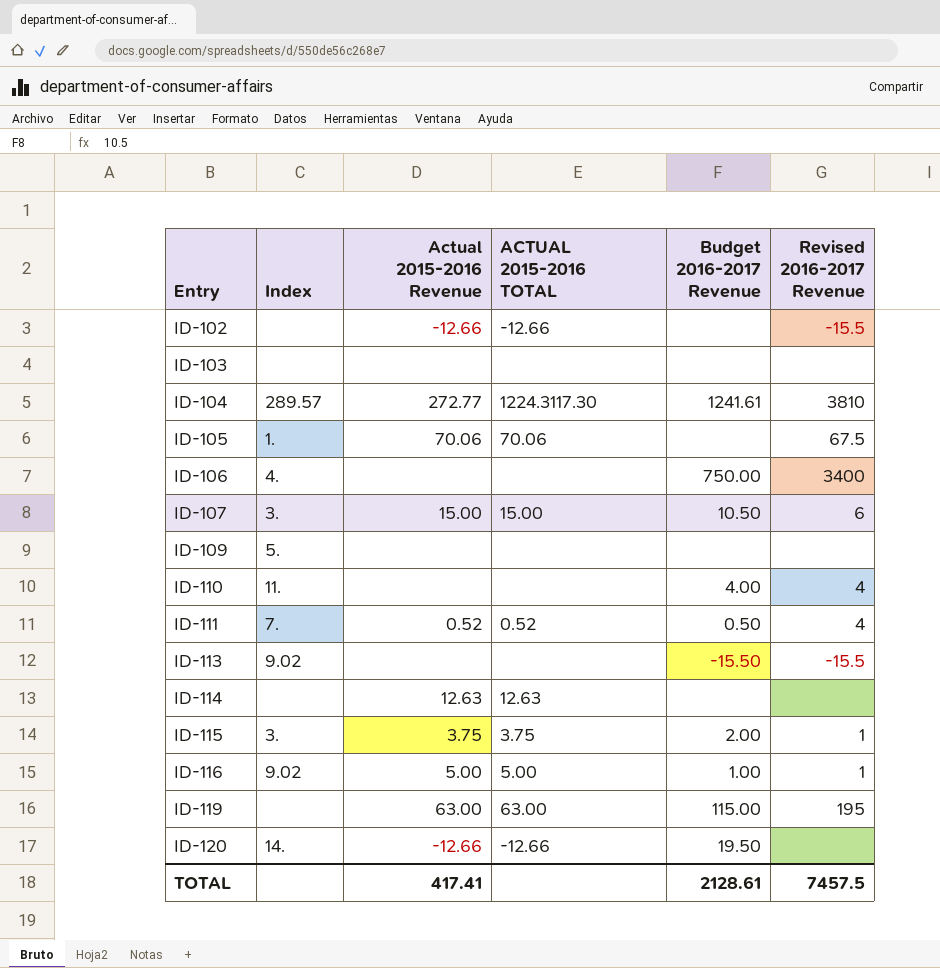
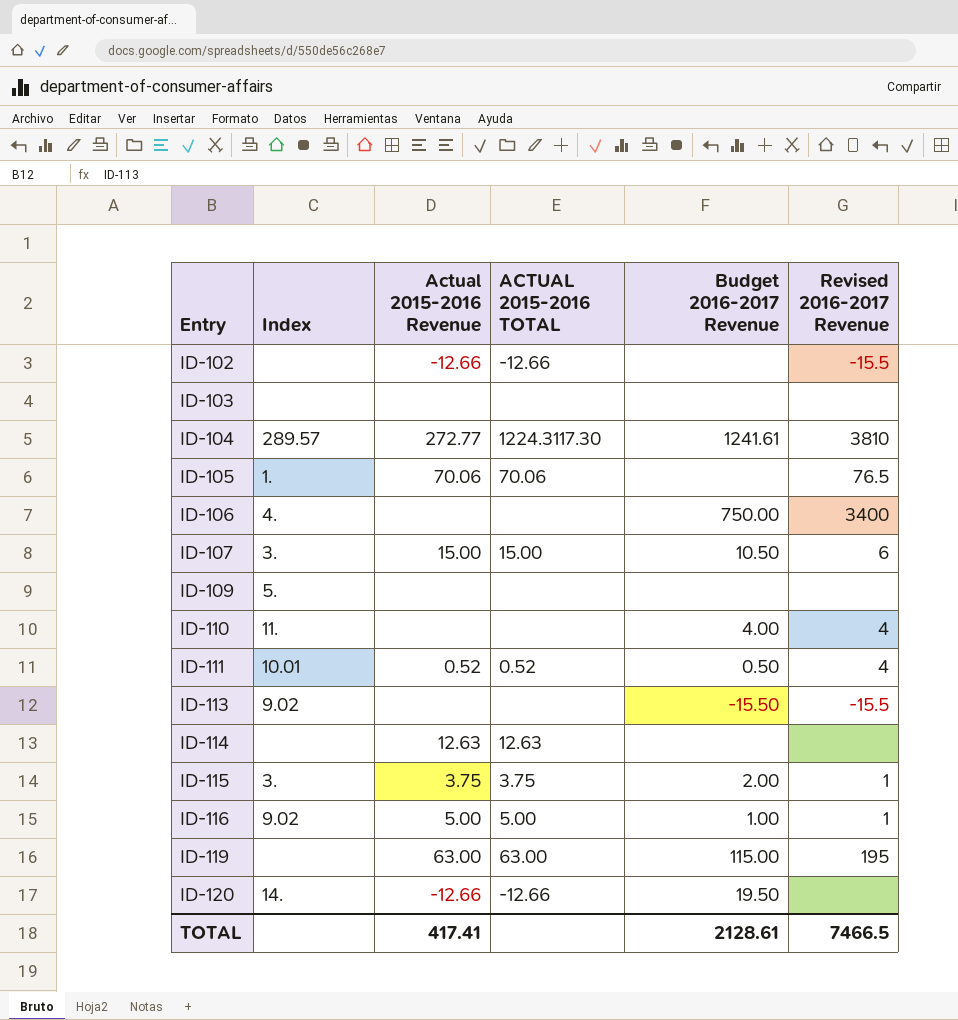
ID-105 | Revised 2016-2017 Revenue: 67.5 -> 76.5
ID-111 | Index: 7. -> 10.01
TOTAL | Revised 2016-2017 Revenue: 7457.5 -> 7466.5

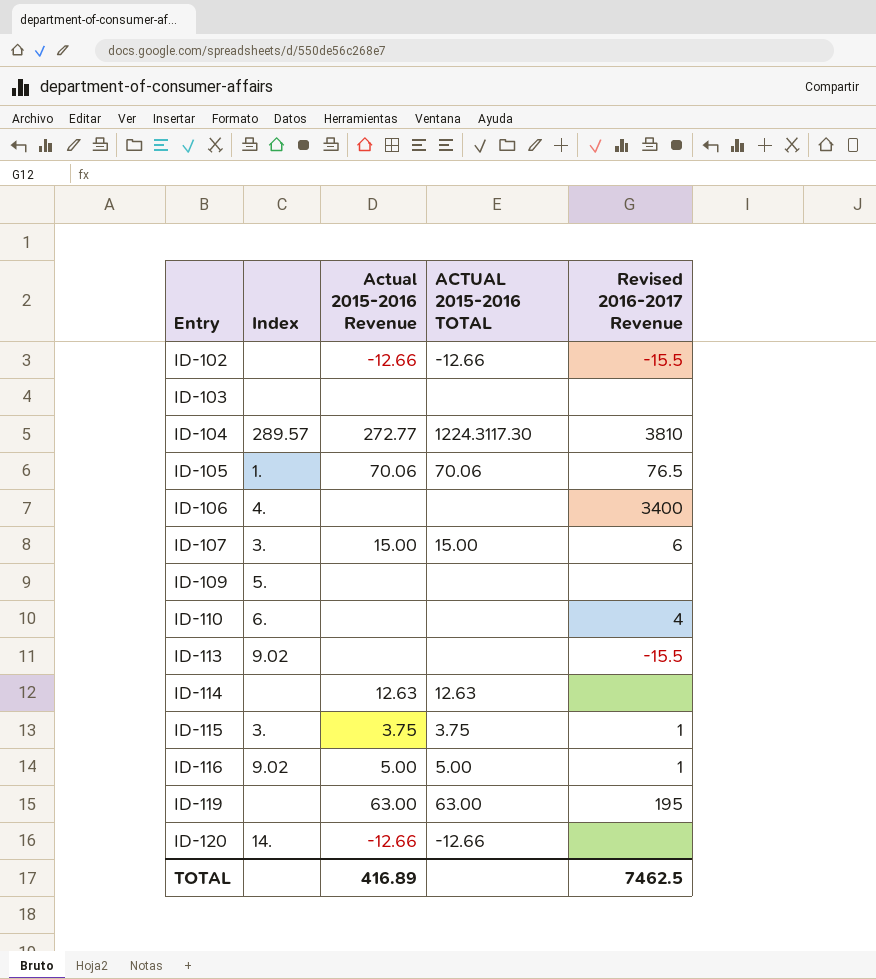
column Budget 2016-2017 Revenue | position: 5 -> none
row ID-111: 10.01 | 0.52 | 0.52 | 0.50 | 4 -> none
ID-110 | Index: 11. -> 6.
TOTAL | Actual 2015-2016 Revenue: 417.41 -> 416.89
TOTAL | Revised 2016-2017 Revenue: 7466.5 -> 7462.5

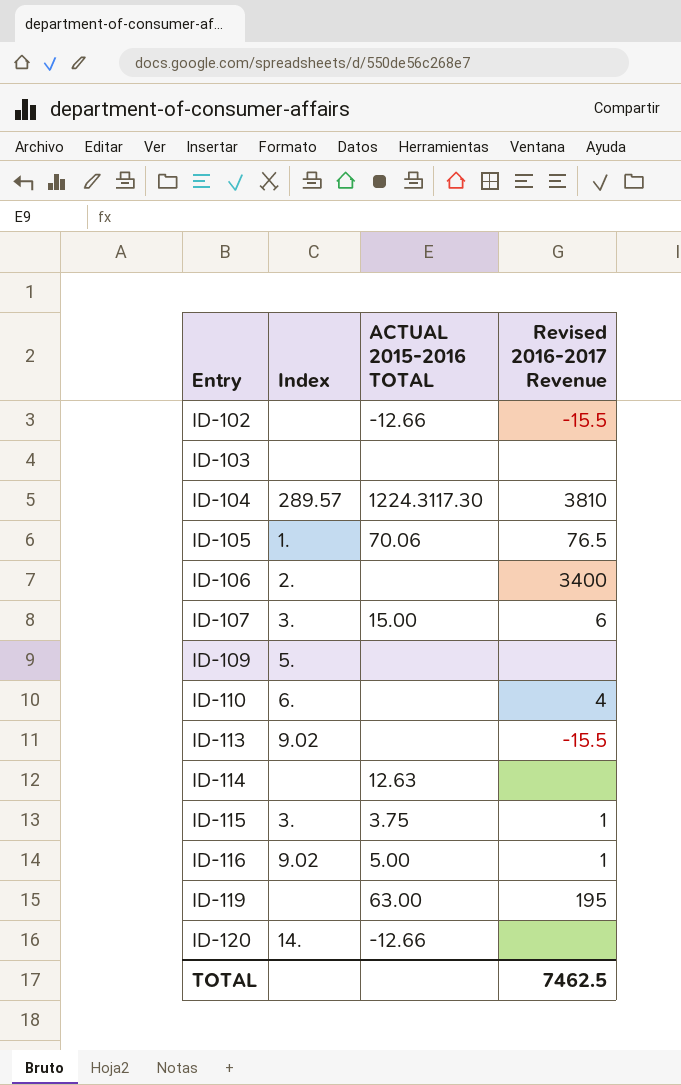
column Actual 2015-2016 Revenue | position: 3 -> none
ID-106 | Index: 4. -> 2.

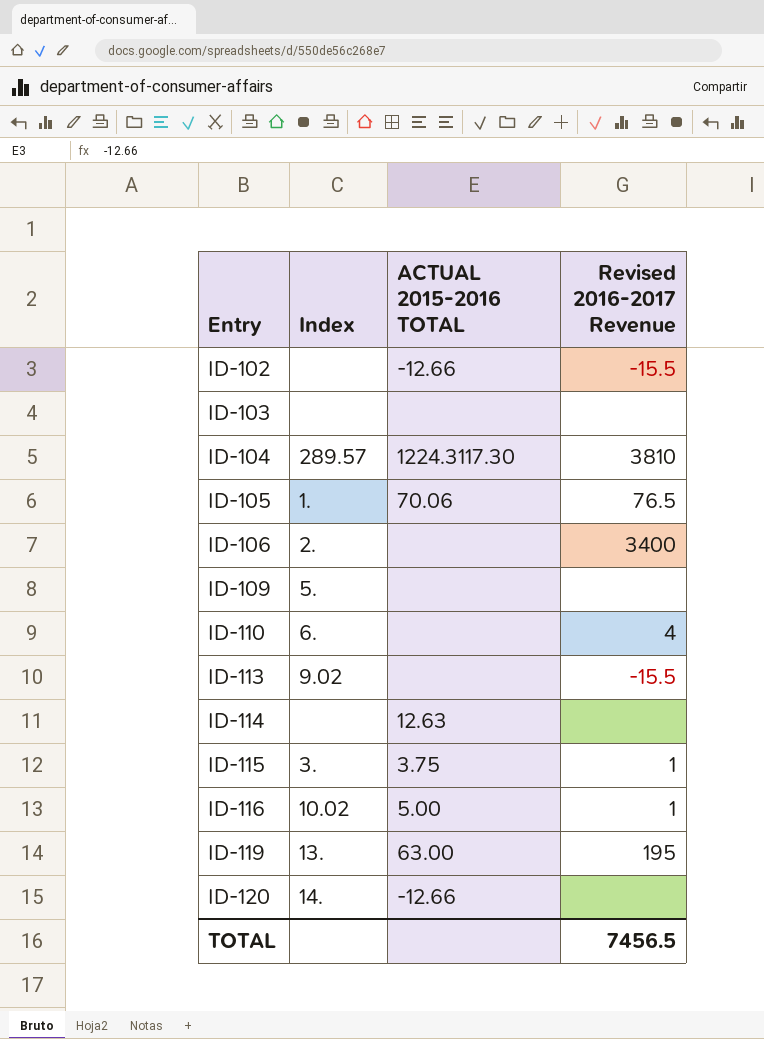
row ID-107: 3. | 15.00 | 6 -> none
ID-116 | Index: 9.02 -> 10.02
ID-119 | Index: none -> 13.
TOTAL | Revised 2016-2017 Revenue: 7462.5 -> 7456.5

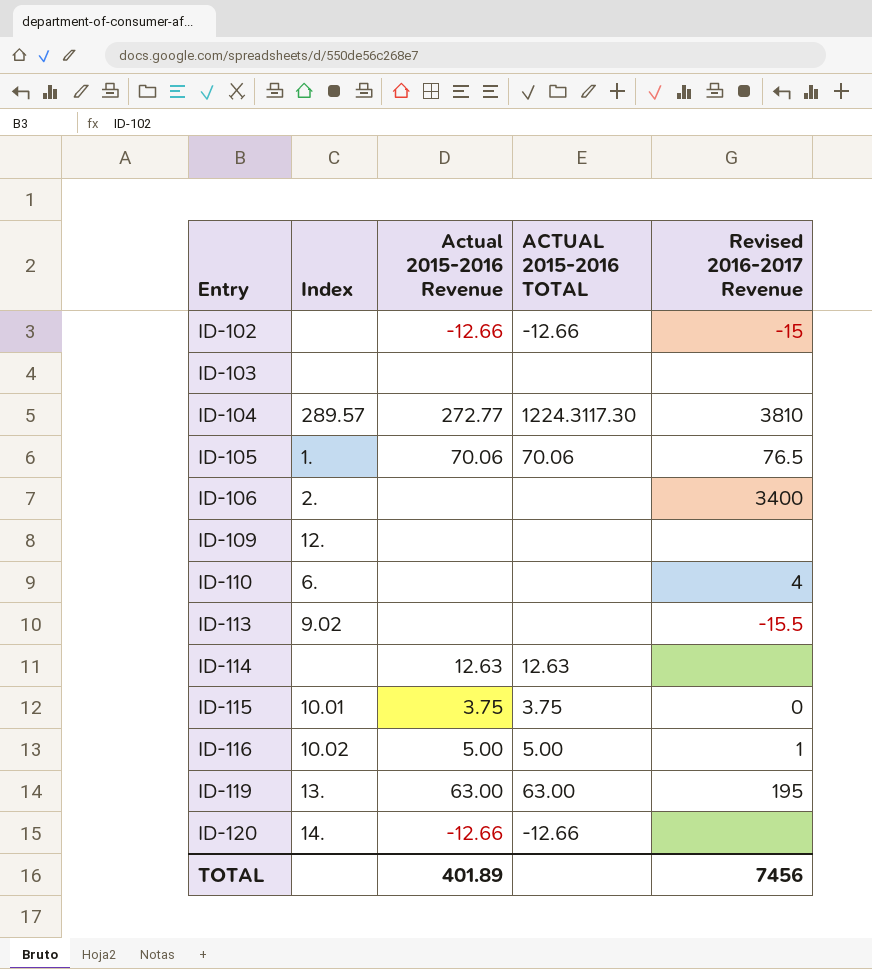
column Actual 2015-2016 Revenue | position: none -> 3
ID-102 | Revised 2016-2017 Revenue: -15.5 -> -15
ID-109 | Index: 5. -> 12.
ID-115 | Index: 3. -> 10.01
ID-115 | Revised 2016-2017 Revenue: 1 -> 0
TOTAL | Revised 2016-2017 Revenue: 7456.5 -> 7456

